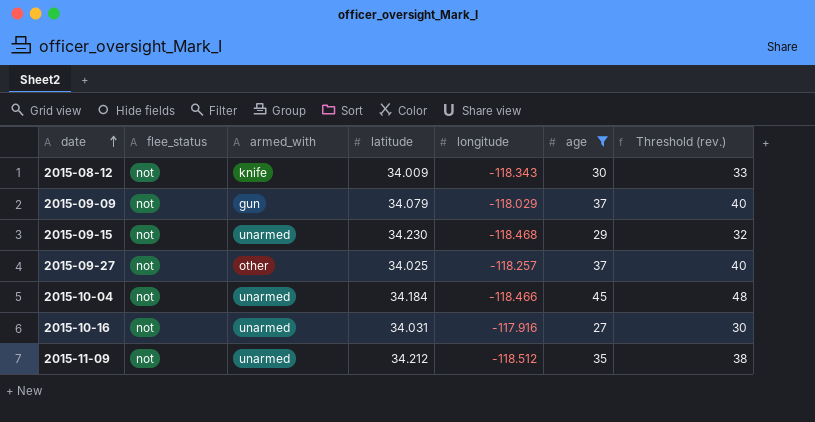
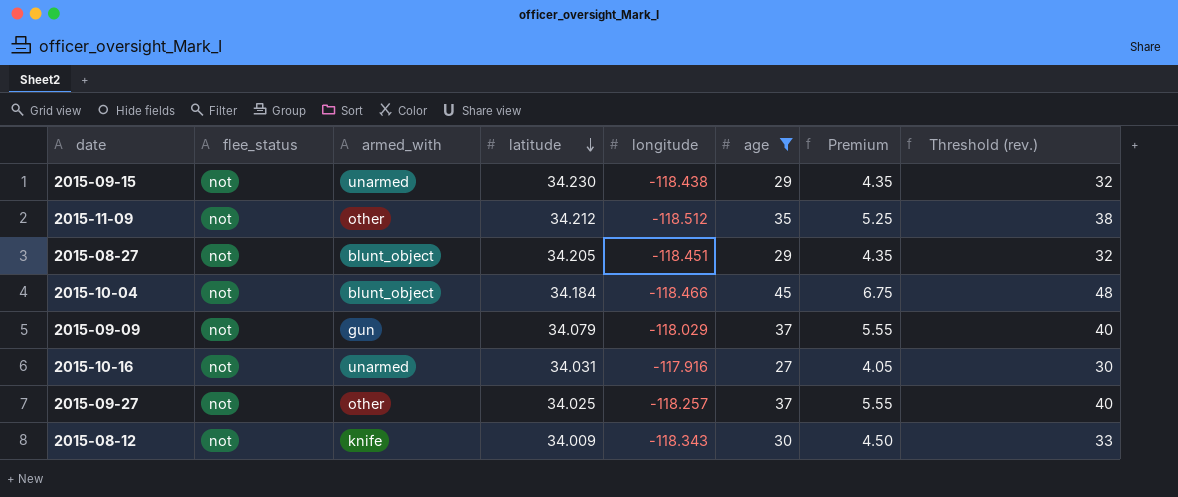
row order: date ascending -> latitude descending
column Premium | formula: none -> [age] * 0.15
2015-09-15 | longitude: -118.468 -> -118.438
2015-11-09 | armed_with: unarmed -> other
row 2015-08-27: none -> not | blunt_object | 34.205 | -118.451 | 29 | 4.35 | 32
2015-10-04 | armed_with: unarmed -> blunt_object

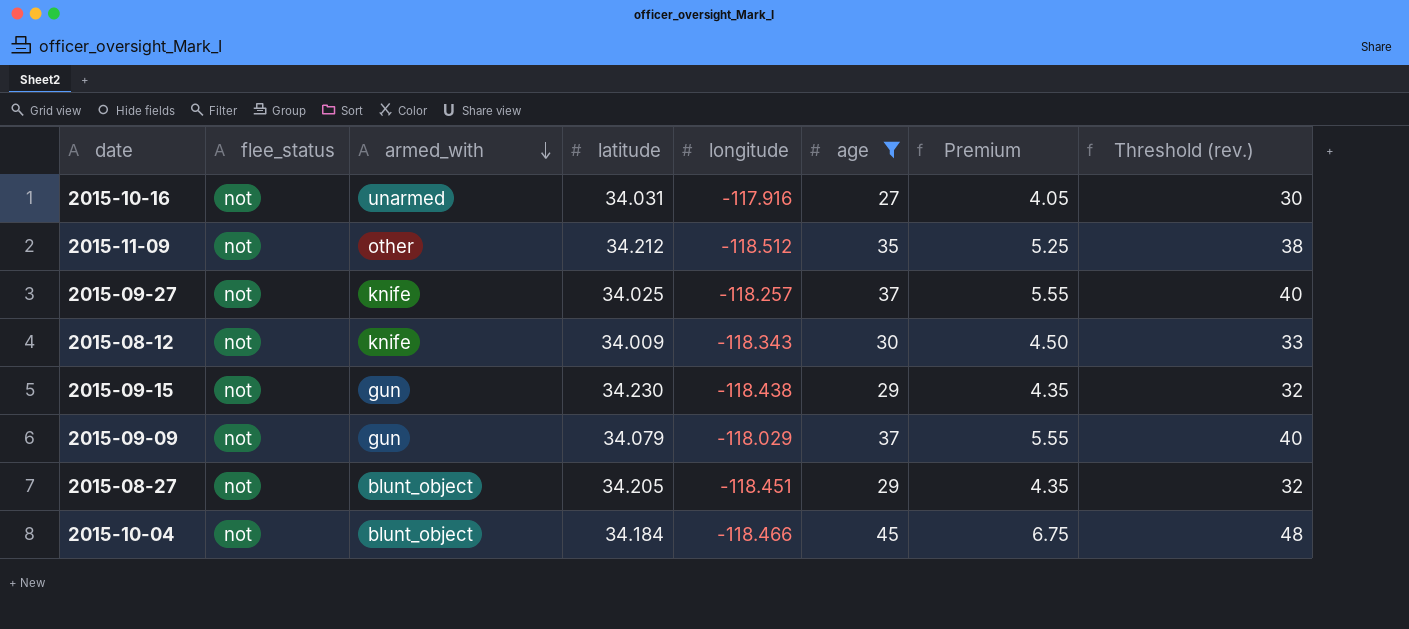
row order: latitude descending -> armed_with descending
2015-09-27 | armed_with: other -> knife
2015-09-15 | armed_with: unarmed -> gun

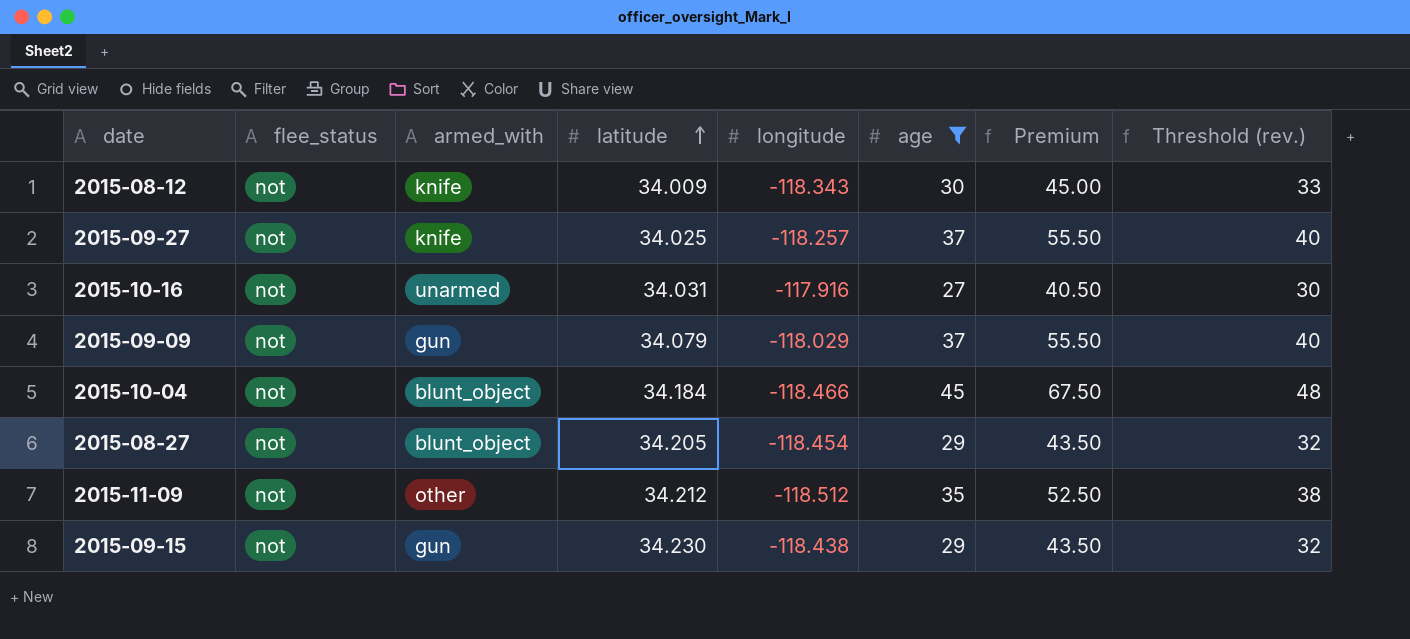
row order: armed_with descending -> latitude ascending
column Premium | formula: [age] * 0.15 -> [age] * 1.5
2015-08-27 | longitude: -118.451 -> -118.454

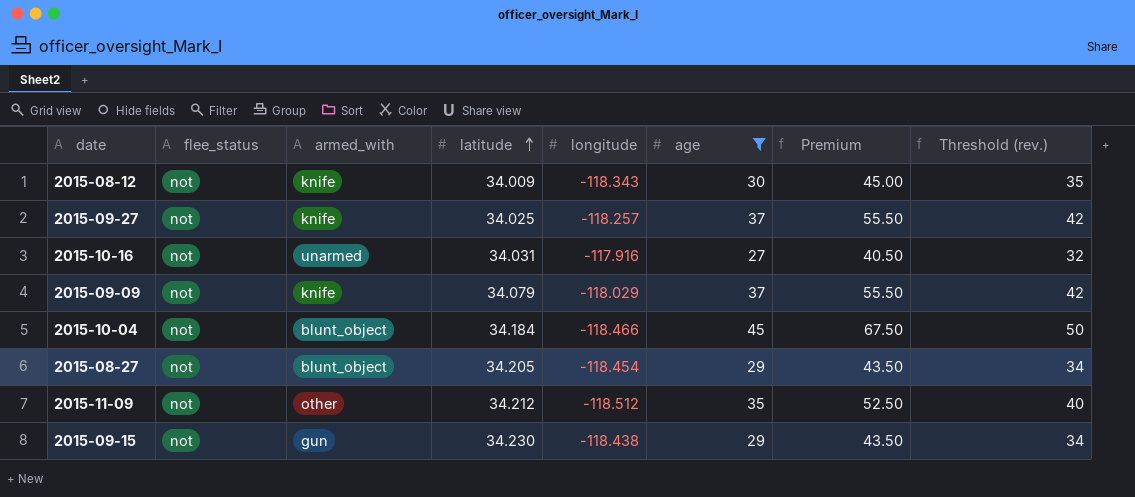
column Threshold (rev.) | formula: [age] + 3 -> [age] + 5
2015-09-09 | armed_with: gun -> knife

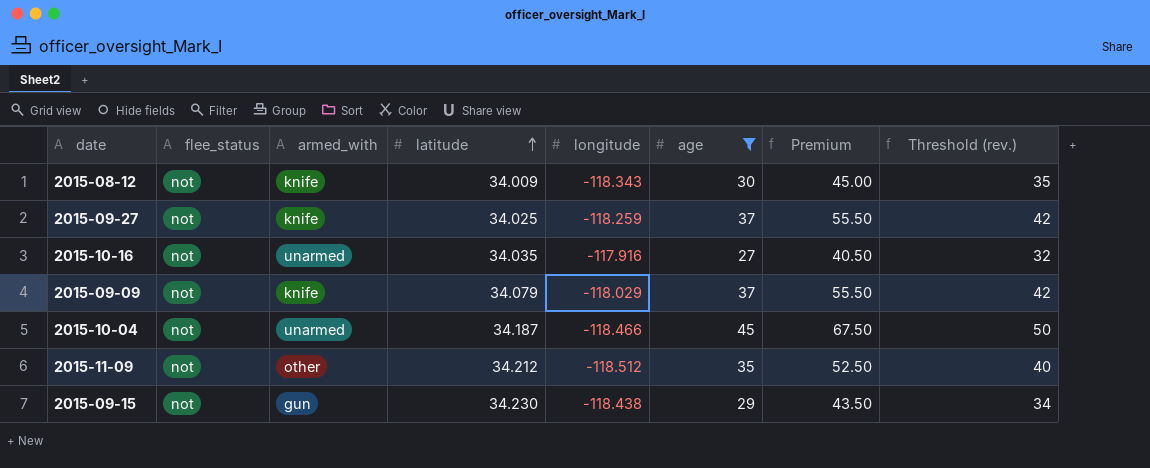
row 2015-08-27: not | blunt_object | 34.205 | -118.454 | 29 | 43.50 | 34 -> none
2015-09-27 | longitude: -118.257 -> -118.259
2015-10-16 | latitude: 34.031 -> 34.035
2015-10-04 | armed_with: blunt_object -> unarmed
2015-10-04 | latitude: 34.184 -> 34.187

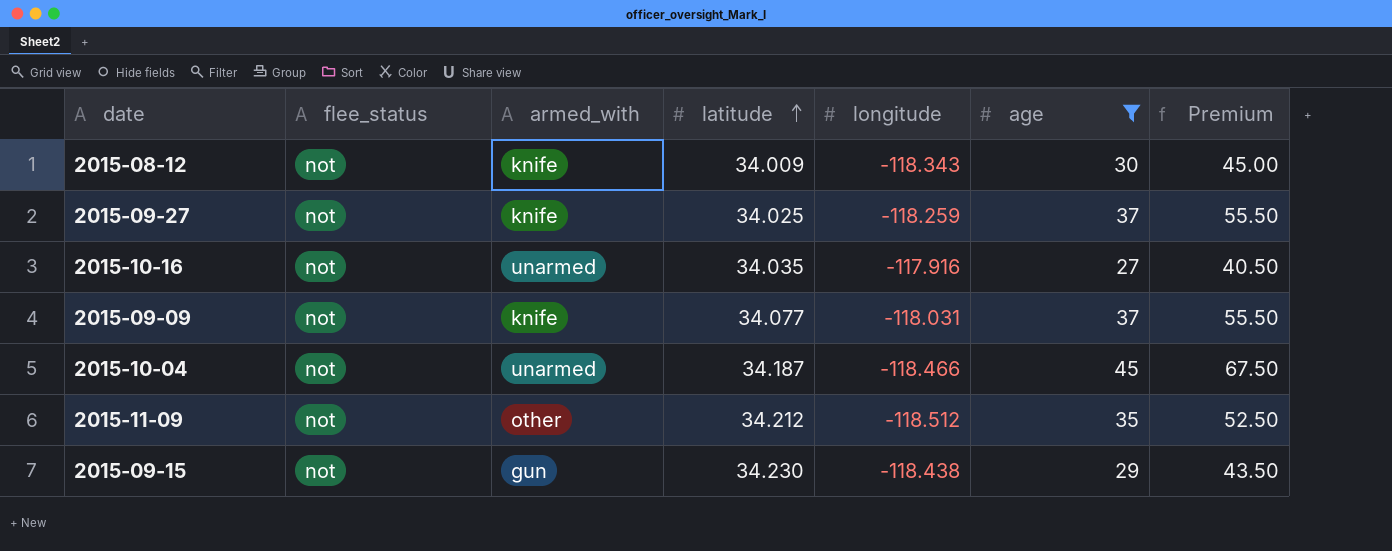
column Threshold (rev.) | formula: [age] + 5 -> none
2015-09-09 | latitude: 34.079 -> 34.077
2015-09-09 | longitude: -118.029 -> -118.031

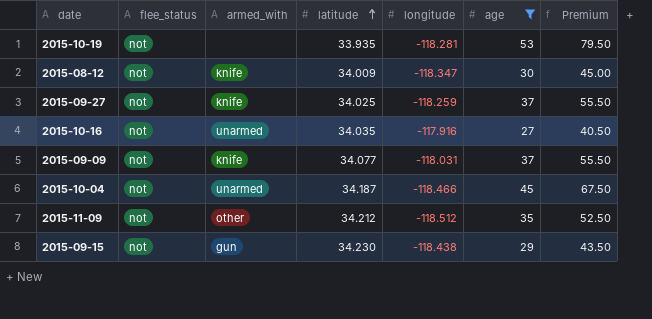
row 2015-10-19: none -> not | none | 33.935 | -118.281 | 53 | 79.50
2015-08-12 | longitude: -118.343 -> -118.347

